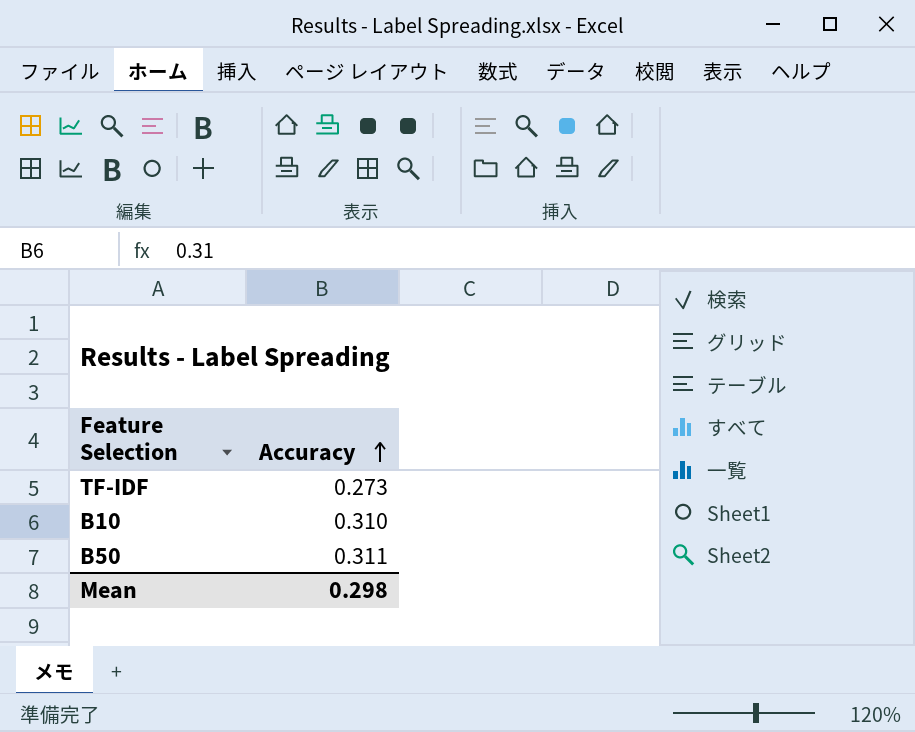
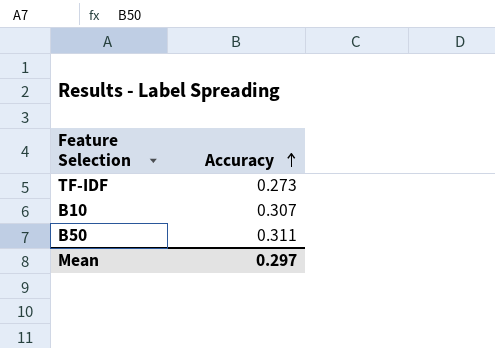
B10 | Accuracy: 0.310 -> 0.307
Mean | Accuracy: 0.298 -> 0.297

